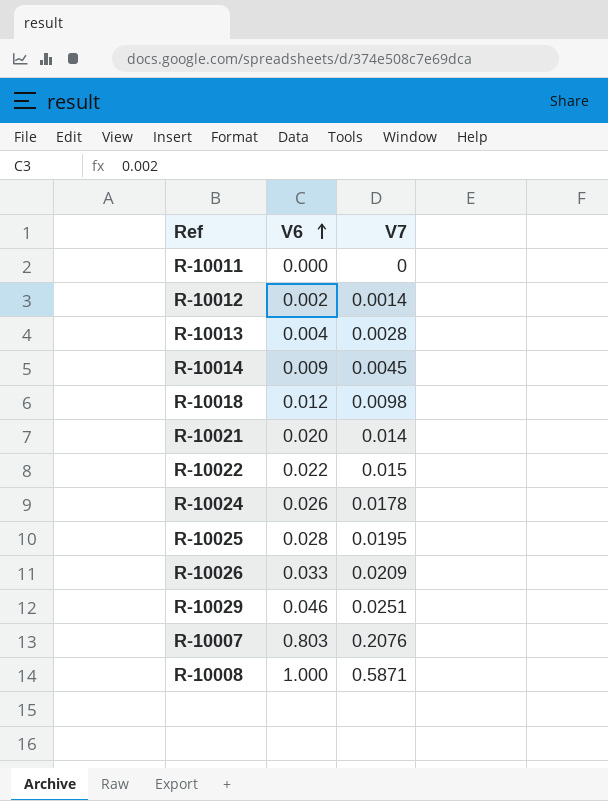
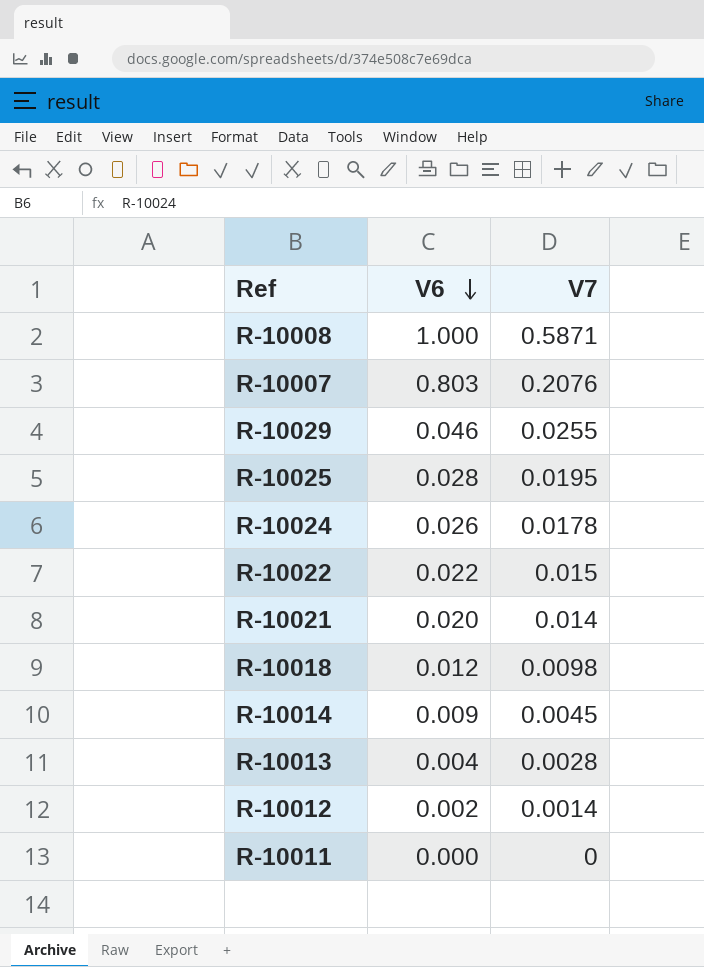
row order: V6 ascending -> V6 descending
row R-10026: 0.033 | 0.0209 -> none
R-10029 | V7: 0.0251 -> 0.0255

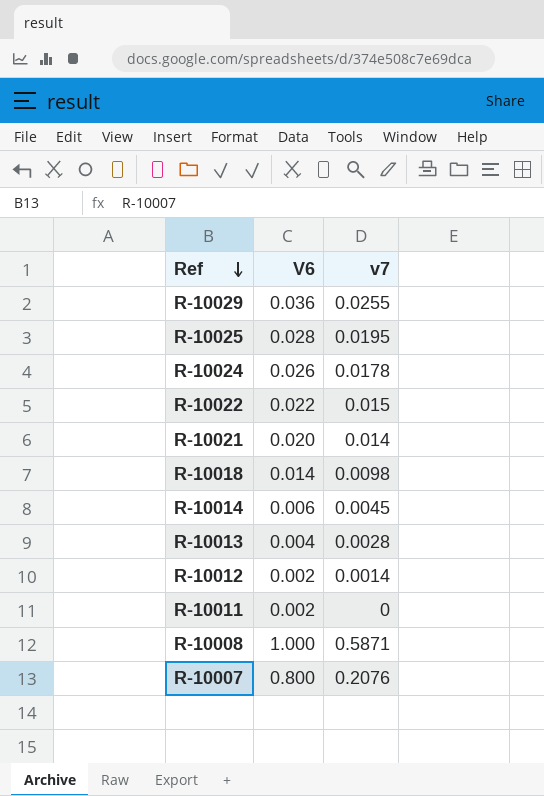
row order: V6 descending -> Ref descending
column name: V7 -> v7
R-10029 | V6: 0.046 -> 0.036
R-10018 | V6: 0.012 -> 0.014
R-10014 | V6: 0.009 -> 0.006
R-10011 | V6: 0.000 -> 0.002
R-10007 | V6: 0.803 -> 0.800

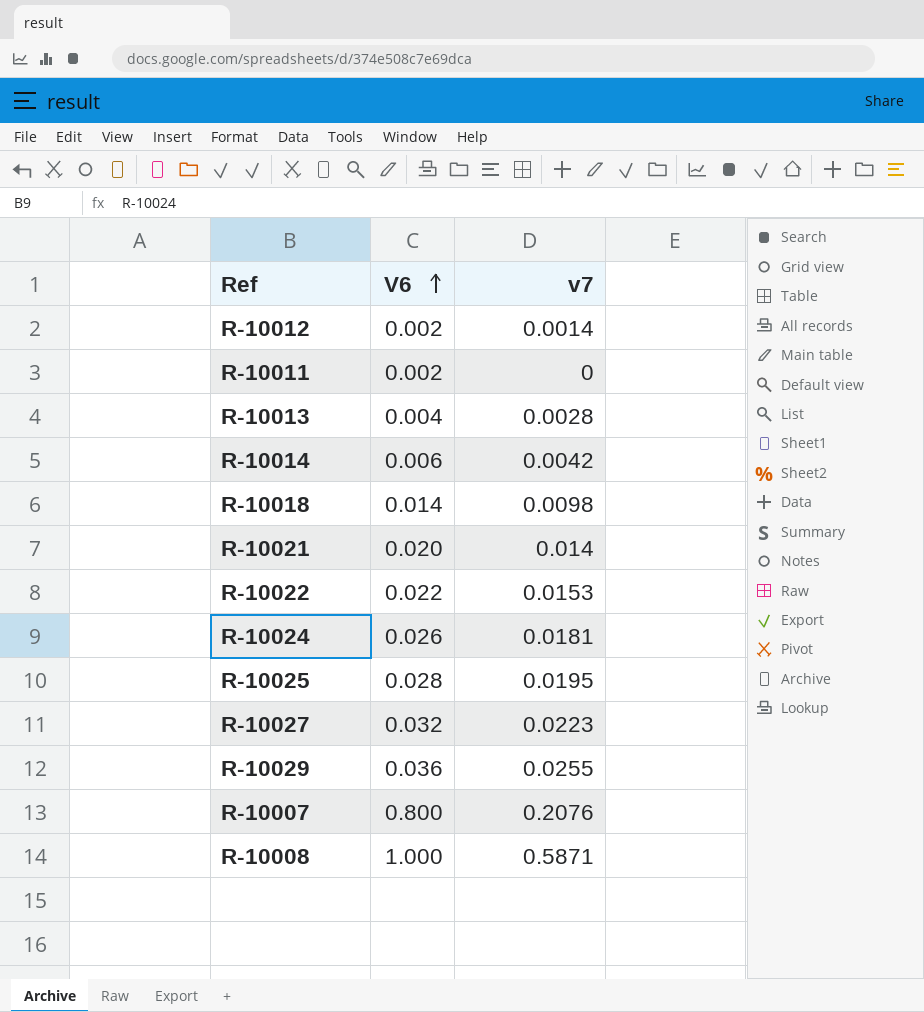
row order: Ref descending -> V6 ascending
R-10014 | v7: 0.0045 -> 0.0042
R-10022 | v7: 0.015 -> 0.0153
R-10024 | v7: 0.0178 -> 0.0181
row R-10027: none -> 0.032 | 0.0223

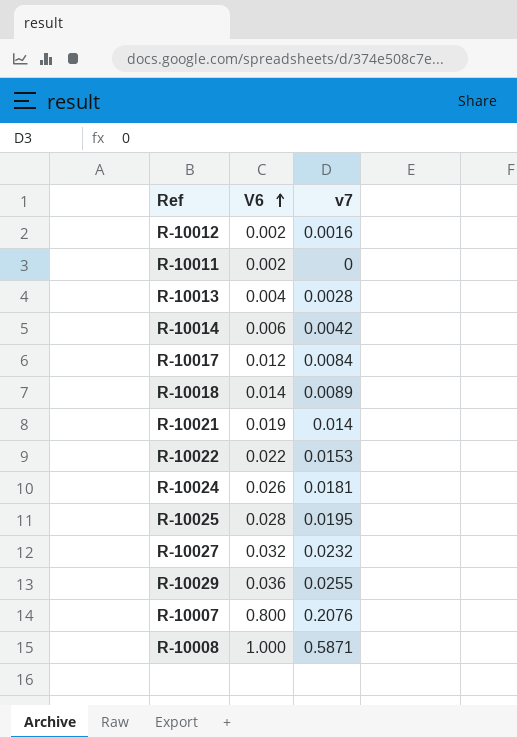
R-10012 | v7: 0.0014 -> 0.0016
row R-10017: none -> 0.012 | 0.0084
R-10018 | v7: 0.0098 -> 0.0089
R-10021 | V6: 0.020 -> 0.019
R-10027 | v7: 0.0223 -> 0.0232

